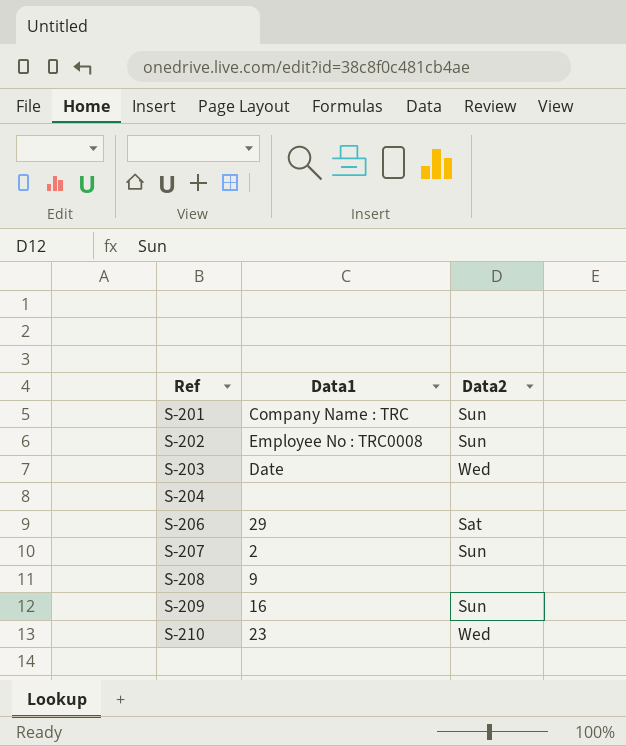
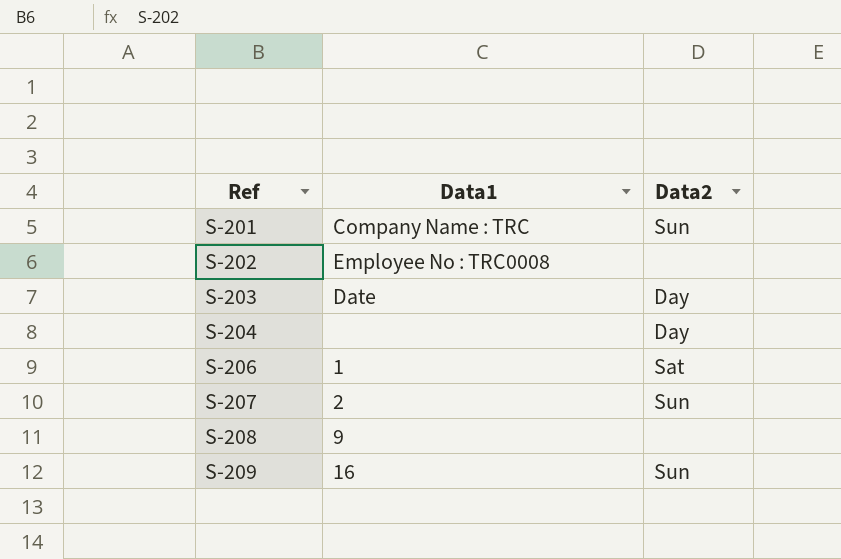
row S-210: 23 | Wed -> none
S-202 | Data2: Sun -> none
S-203 | Data2: Wed -> Day
S-204 | Data2: none -> Day
S-206 | Data1: 29 -> 1

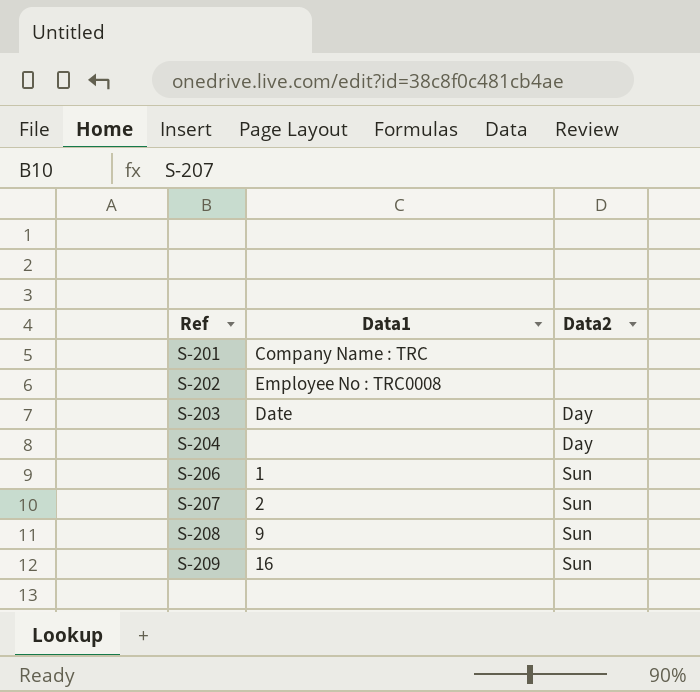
S-201 | Data2: Sun -> none
S-206 | Data2: Sat -> Sun
S-208 | Data2: none -> Sun

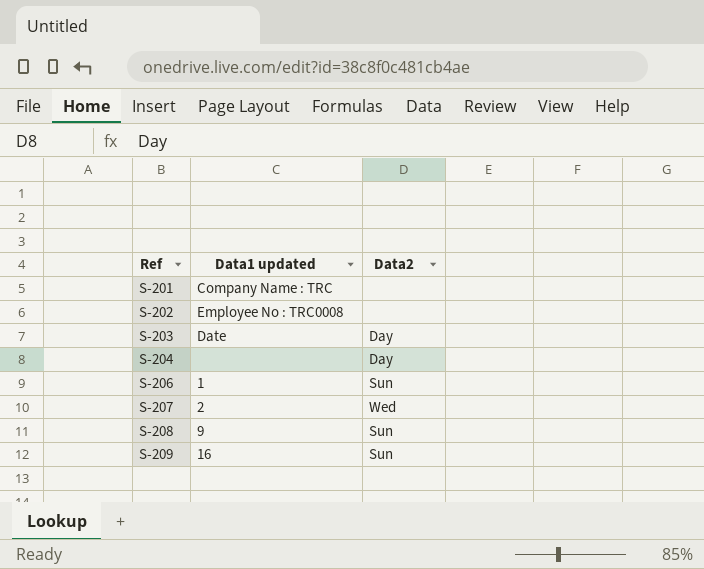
column name: Data1 -> Data1 updated
S-207 | Data2: Sun -> Wed

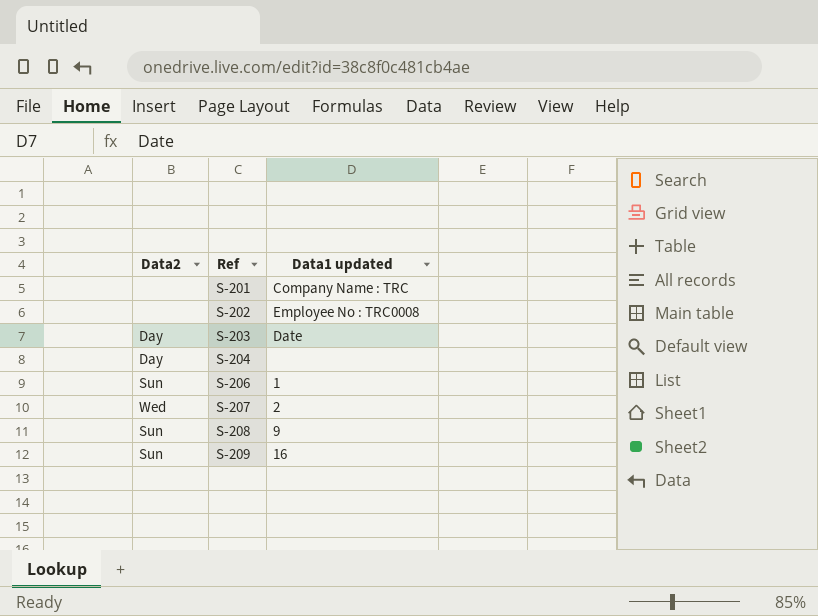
column Data2 | position: 3 -> 1

